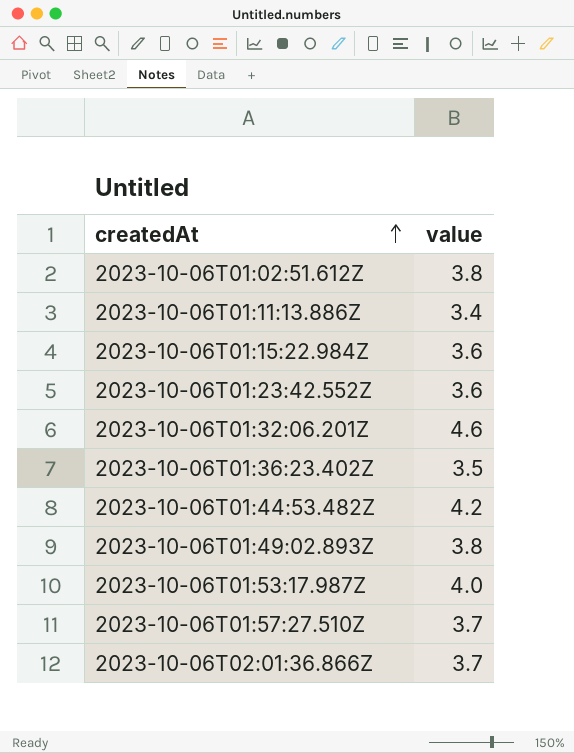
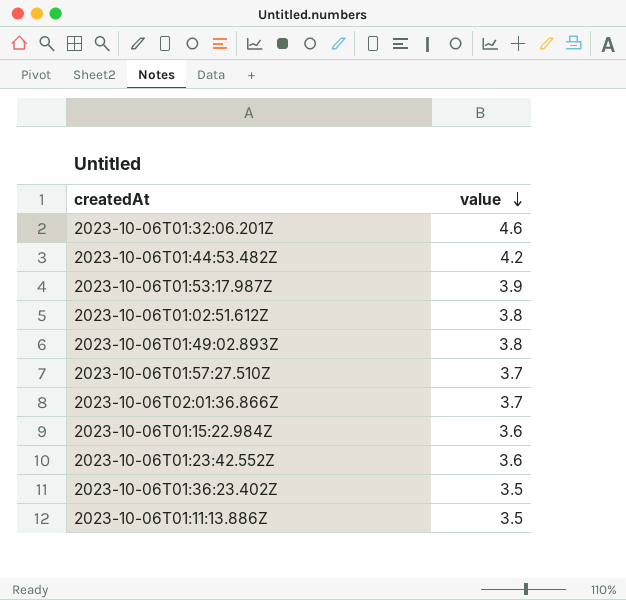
row order: createdAt ascending -> value descending
2023-10-06T01:53:17.987Z | value: 4.0 -> 3.9
2023-10-06T01:11:13.886Z | value: 3.4 -> 3.5

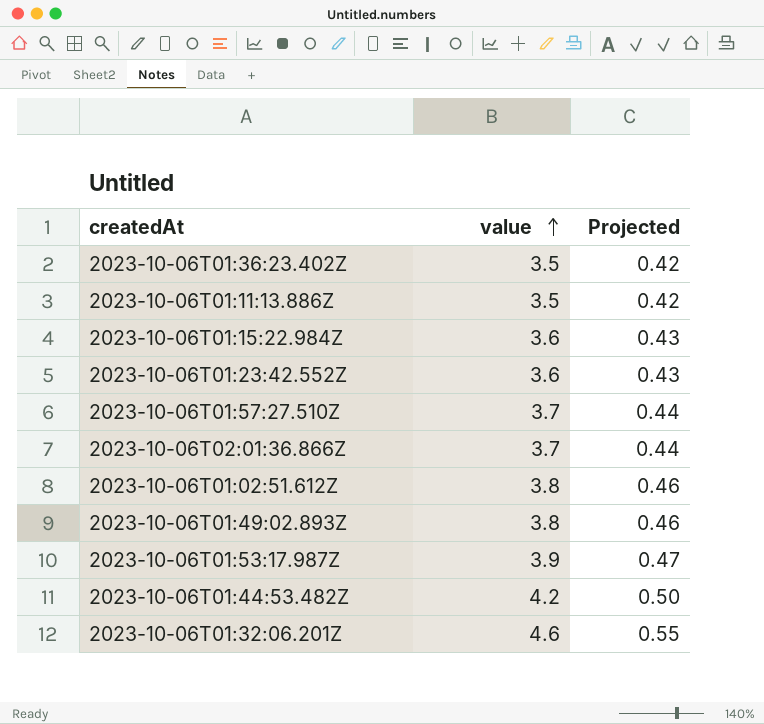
row order: value descending -> value ascending
column Projected | formula: none -> [value] * 0.12

